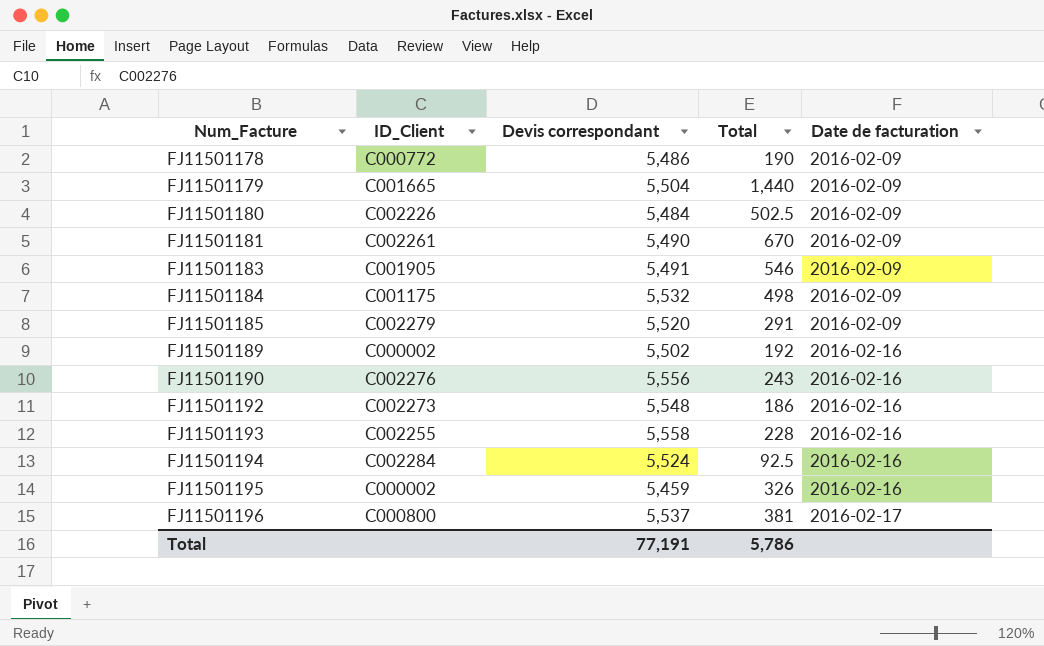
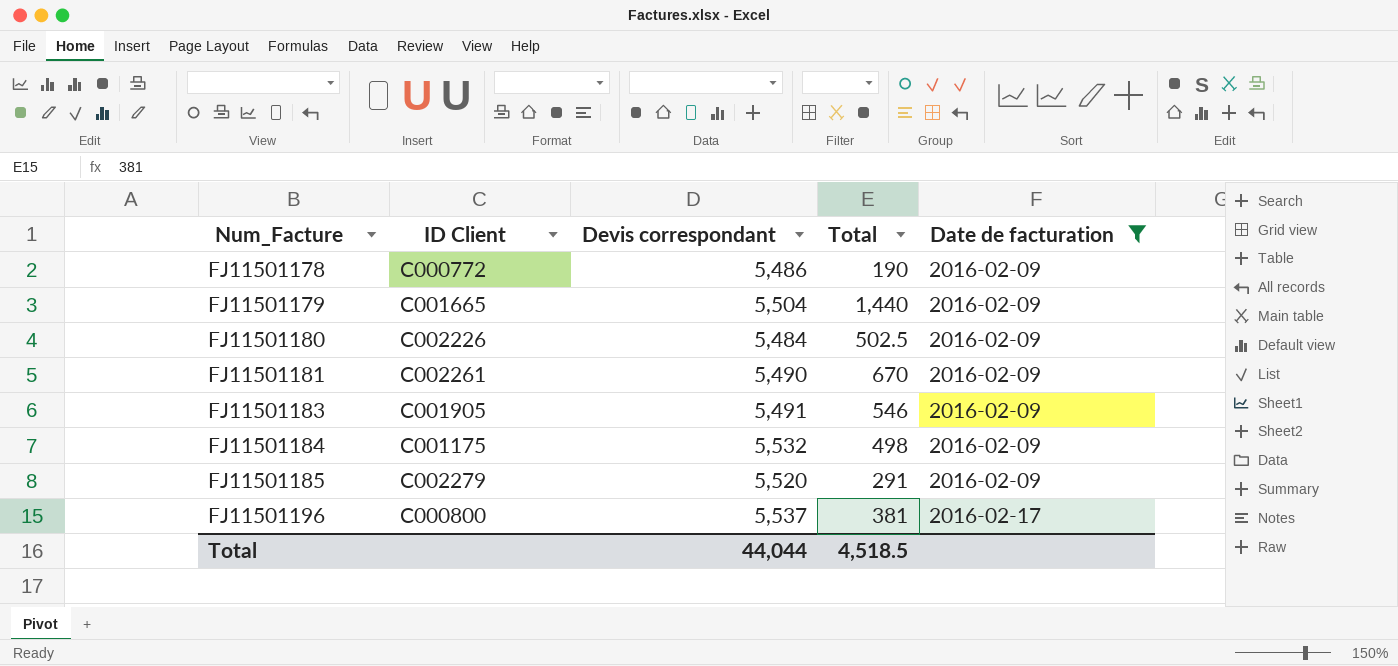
filter: none -> Date de facturation != 2016-02-16
column name: ID_Client -> ID Client
Total | Devis correspondant: 77,191 -> 44,044
Total | Total: 5,786 -> 4,518.5

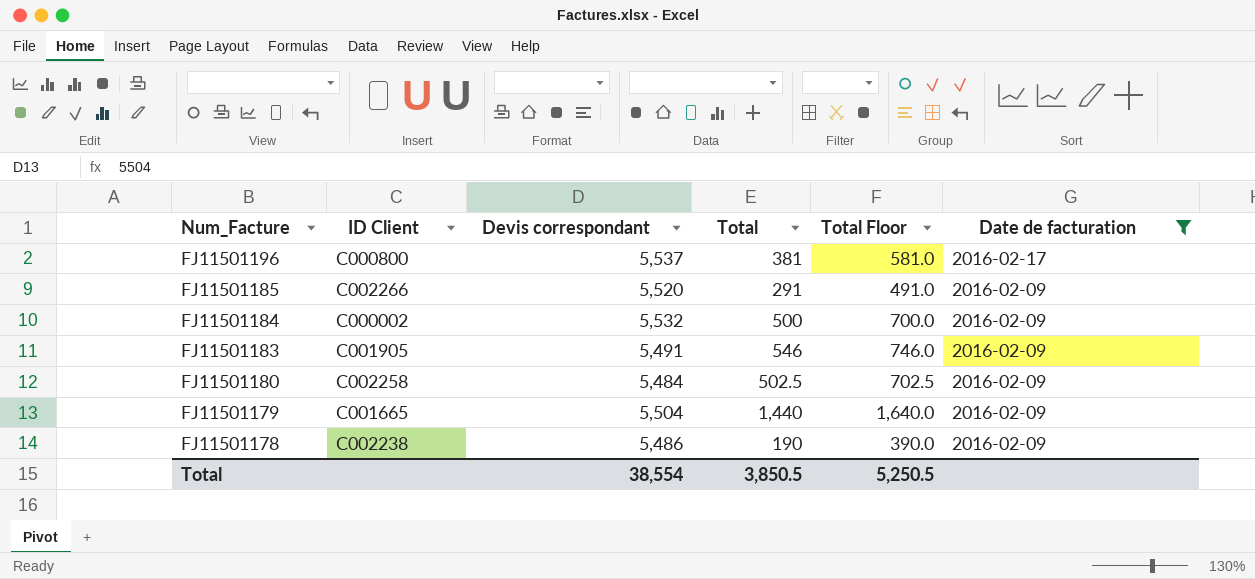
row order: Num_Facture ascending -> Num_Facture descending
column Total Floor | formula: none -> [Total] + 200
row FJ11501181: C002261 | 5,490 | 670 | 2016-02-09 -> none
FJ11501185 | ID Client: C002279 -> C002266
FJ11501184 | ID Client: C001175 -> C000002
FJ11501184 | Total: 498 -> 500
FJ11501180 | ID Client: C002226 -> C002258
FJ11501178 | ID Client: C000772 -> C002238
Total | Devis correspondant: 44,044 -> 38,554
Total | Total: 4,518.5 -> 3,850.5

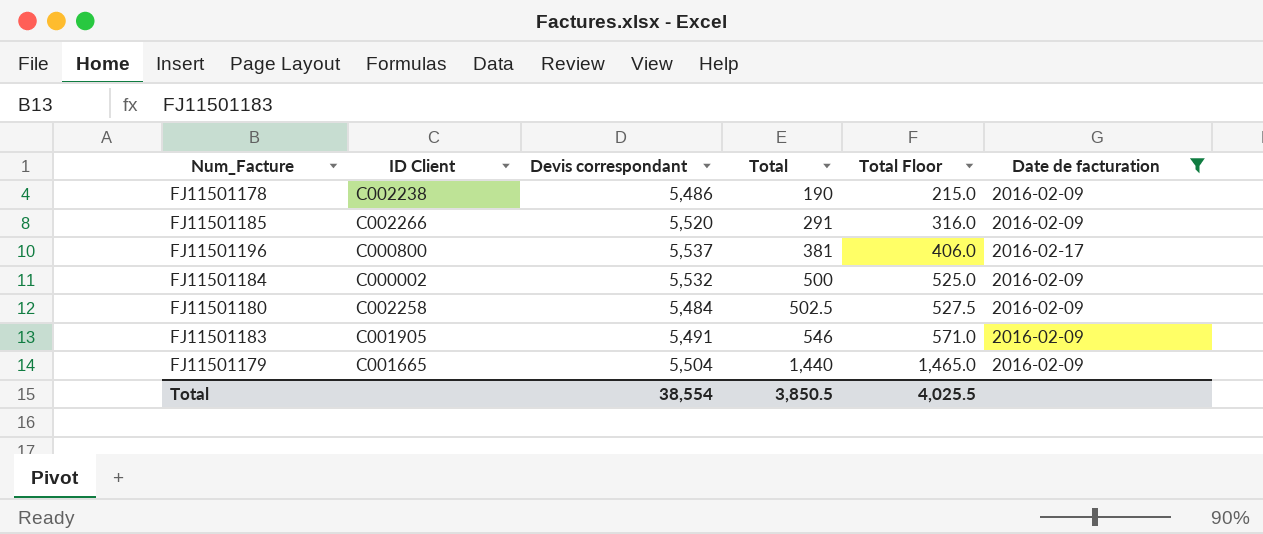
row order: Num_Facture descending -> Total ascending
column Total Floor | formula: [Total] + 200 -> [Total] + 25
Total | Total Floor: 5,250.5 -> 4,025.5

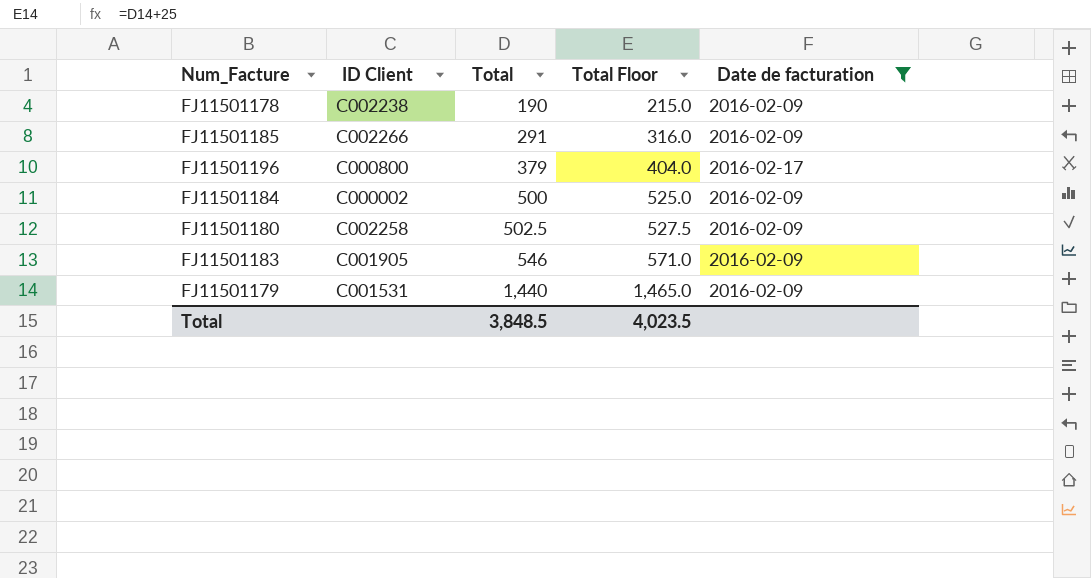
column Devis correspondant | position: 3 -> none
FJ11501196 | Total: 381 -> 379
FJ11501196 | Total Floor: 406.0 -> 404.0
FJ11501179 | ID Client: C001665 -> C001531
Total | Total: 3,850.5 -> 3,848.5
Total | Total Floor: 4,025.5 -> 4,023.5

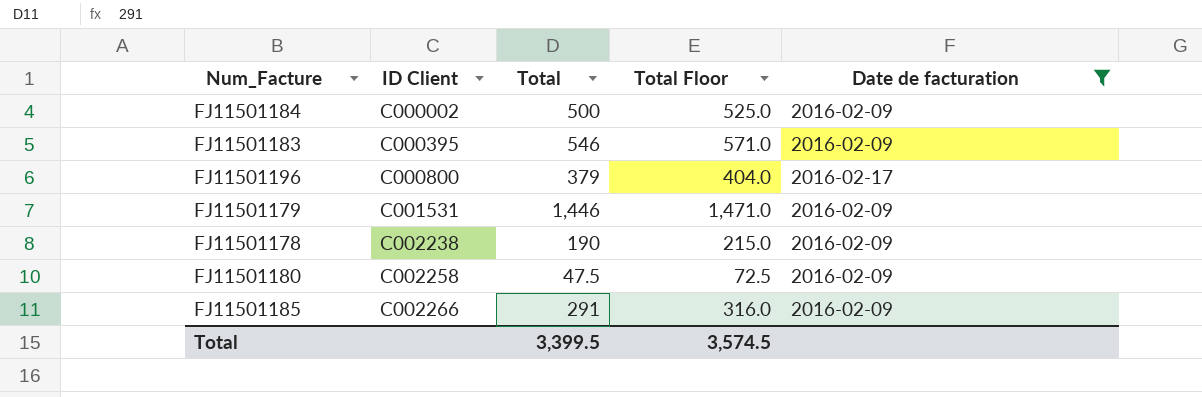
row order: Total ascending -> ID Client ascending
FJ11501183 | ID Client: C001905 -> C000395
FJ11501179 | Total: 1,440 -> 1,446
FJ11501179 | Total Floor: 1,465.0 -> 1,471.0
FJ11501180 | Total: 502.5 -> 47.5
FJ11501180 | Total Floor: 527.5 -> 72.5
Total | Total: 3,848.5 -> 3,399.5
Total | Total Floor: 4,023.5 -> 3,574.5

